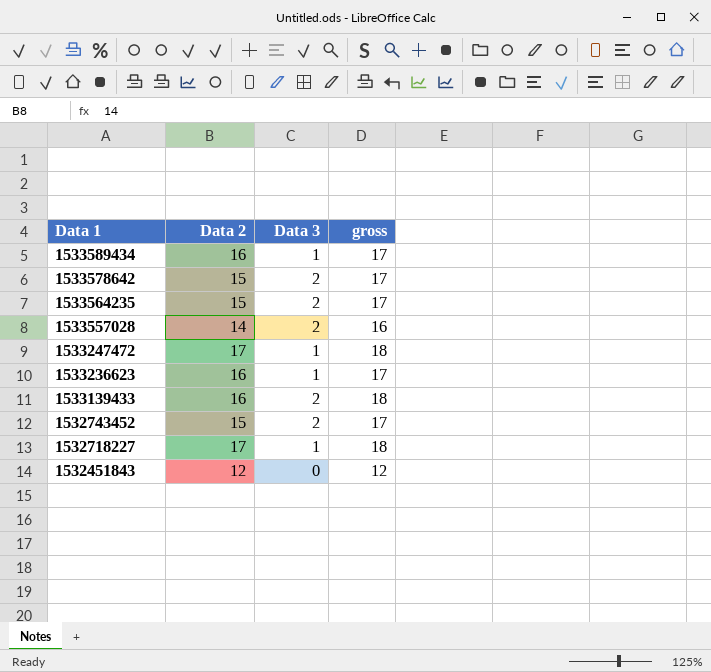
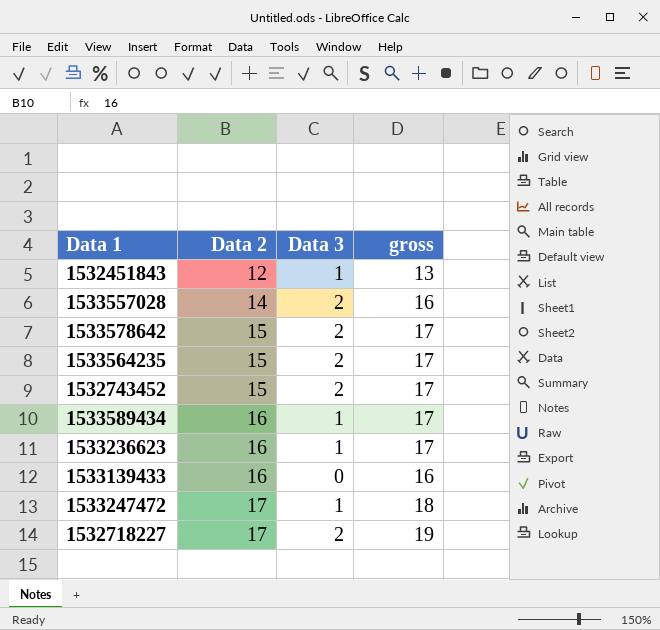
row order: Data 1 descending -> Data 2 ascending
1532451843 | Data 3: 0 -> 1
1532451843 | gross: 12 -> 13
1533139433 | Data 3: 2 -> 0
1533139433 | gross: 18 -> 16
1532718227 | Data 3: 1 -> 2
1532718227 | gross: 18 -> 19

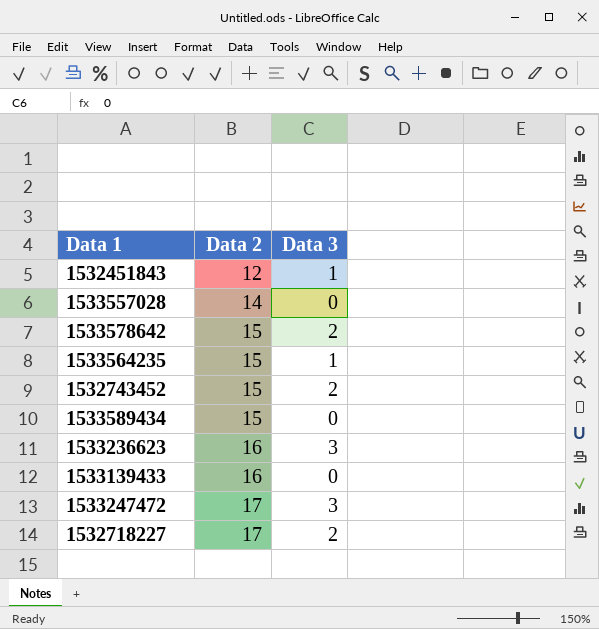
column gross | formula: [Data 2] + [Data 3] -> none
1533557028 | Data 3: 2 -> 0
1533564235 | Data 3: 2 -> 1
1533589434 | Data 2: 16 -> 15
1533589434 | Data 3: 1 -> 0
1533236623 | Data 3: 1 -> 3
1533247472 | Data 3: 1 -> 3

